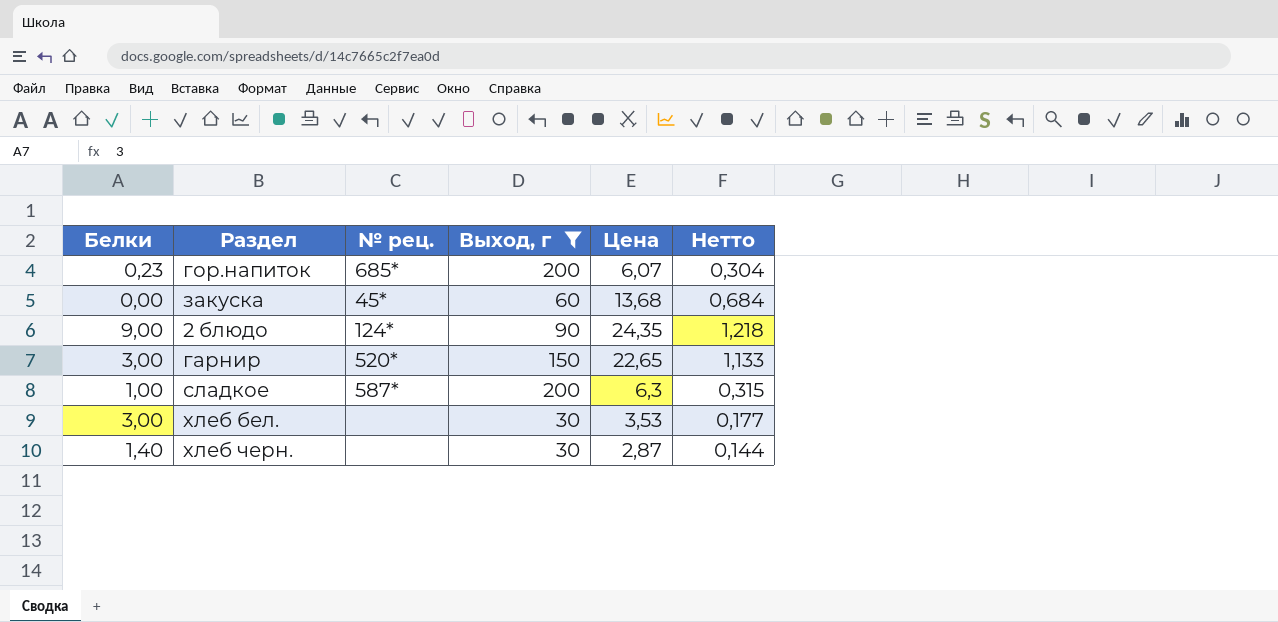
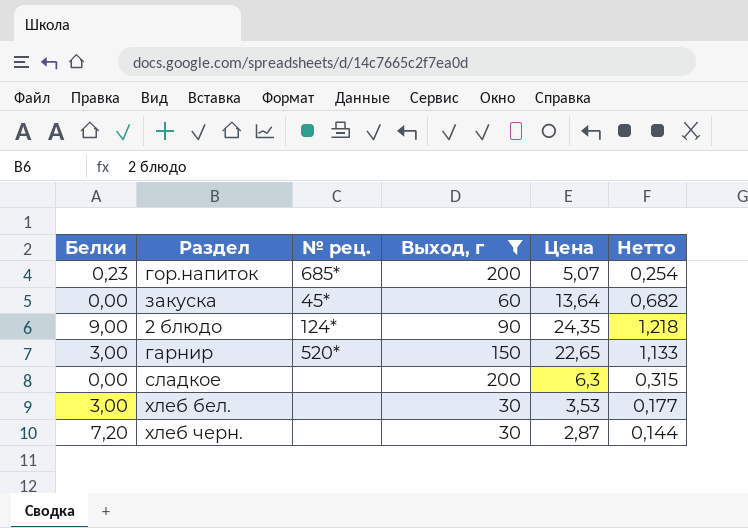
гор.напиток | Цена: 6,07 -> 5,07
гор.напиток | Нетто: 0,304 -> 0,254
закуска | Цена: 13,68 -> 13,64
закуска | Нетто: 0,684 -> 0,682
сладкое | Белки: 1,00 -> 0,00
сладкое | № рец.: 587* -> none
хлеб черн. | Белки: 1,40 -> 7,20

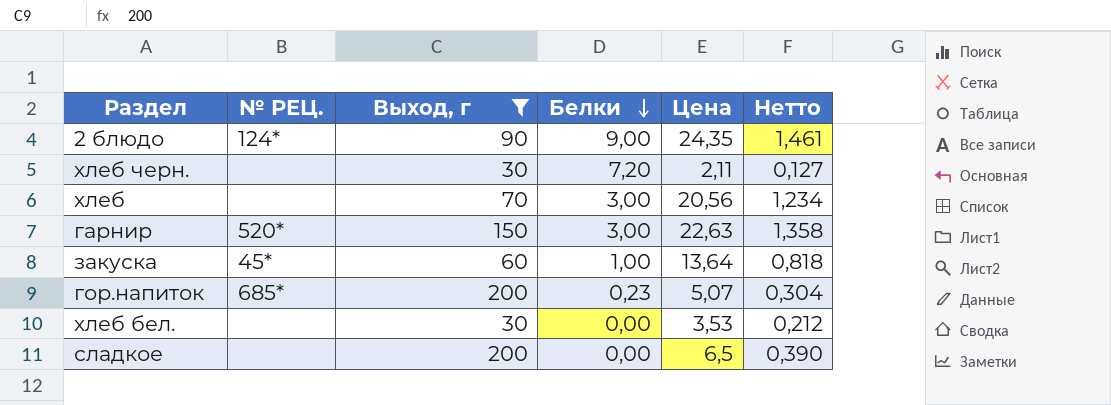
row order: none -> Белки descending
column name: № рец. -> № РЕЦ.
column Белки | position: 1 -> 4
column Нетто | formula: [Цена] * 0,05 -> [Цена] * 0,06
хлеб черн. | Цена: 2,87 -> 2,11
row хлеб: none -> none | 70 | 3,00 | 20,56 | 1,234
гарнир | Цена: 22,65 -> 22,63
закуска | Белки: 0,00 -> 1,00
хлеб бел. | Белки: 3,00 -> 0,00
сладкое | Цена: 6,3 -> 6,5

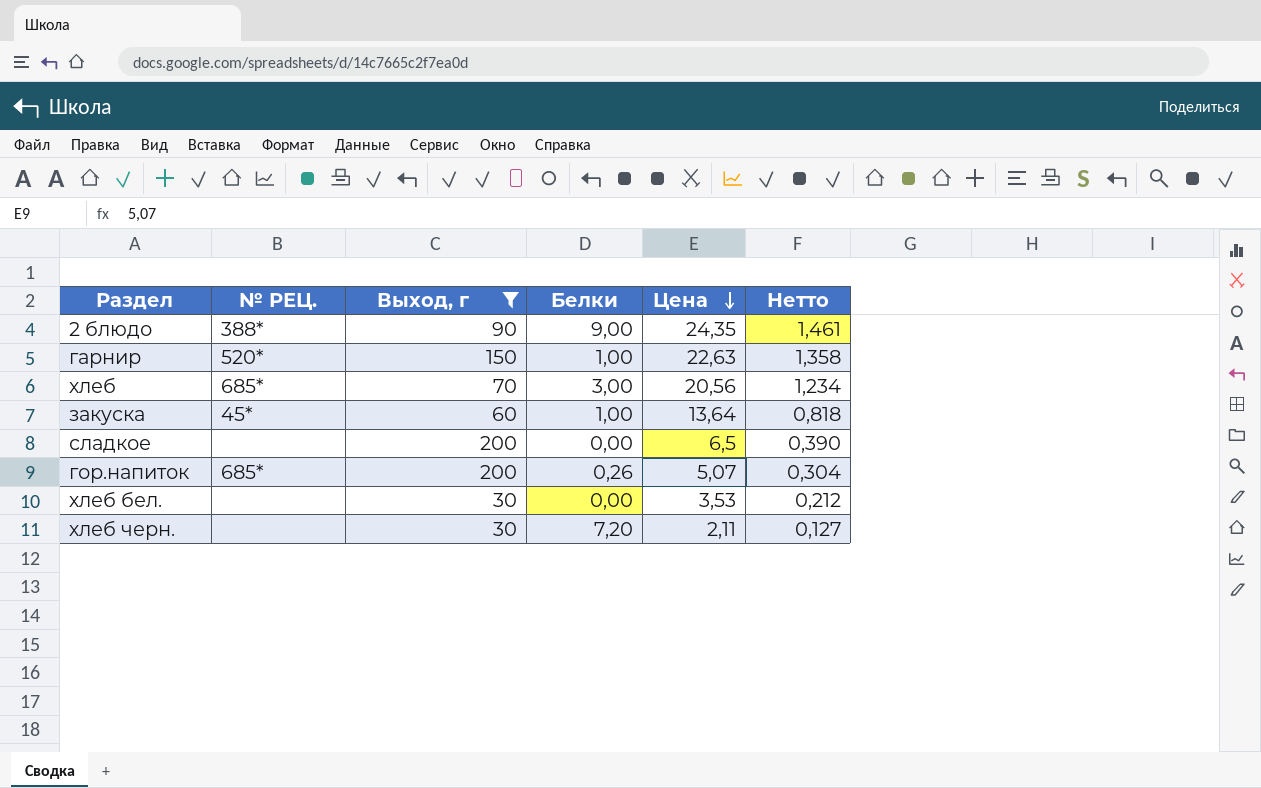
row order: Белки descending -> Цена descending
2 блюдо | № РЕЦ.: 124* -> 388*
гарнир | Белки: 3,00 -> 1,00
хлеб | № РЕЦ.: none -> 685*
гор.напиток | Белки: 0,23 -> 0,26

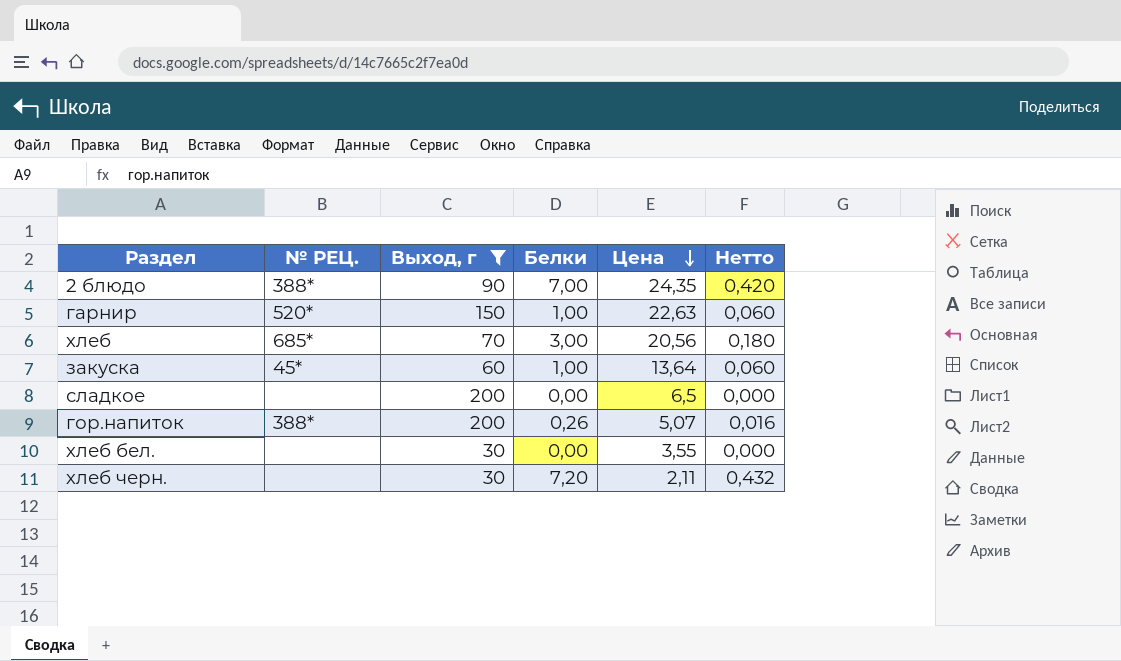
column Нетто | formula: [Цена] * 0,06 -> [Белки] * 0,06
2 блюдо | Белки: 9,00 -> 7,00
гор.напиток | № РЕЦ.: 685* -> 388*
хлеб бел. | Цена: 3,53 -> 3,55

